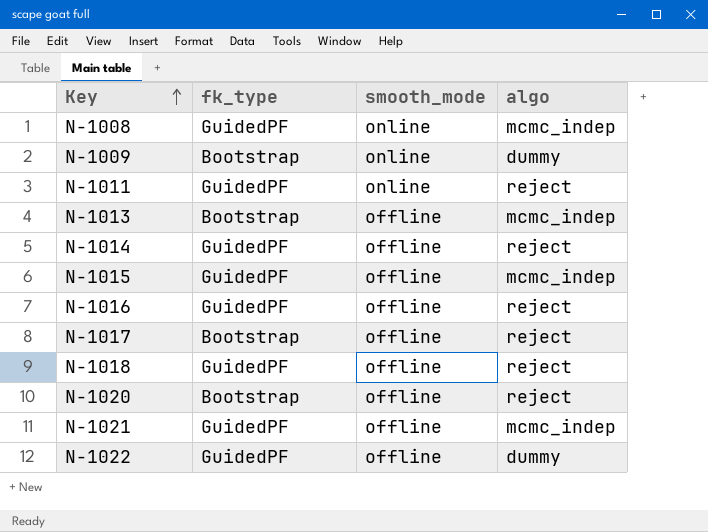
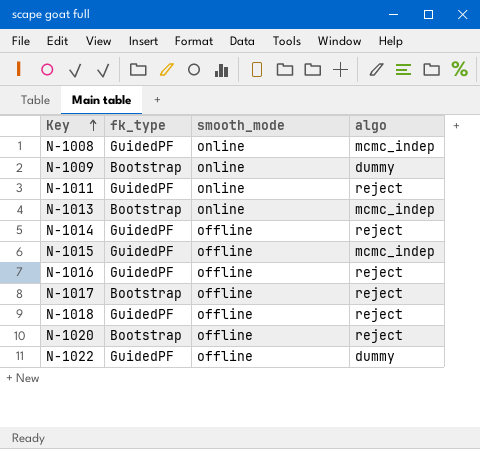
row N-1021: GuidedPF | offline | mcmc_indep -> none
N-1013 | smooth_mode: offline -> online

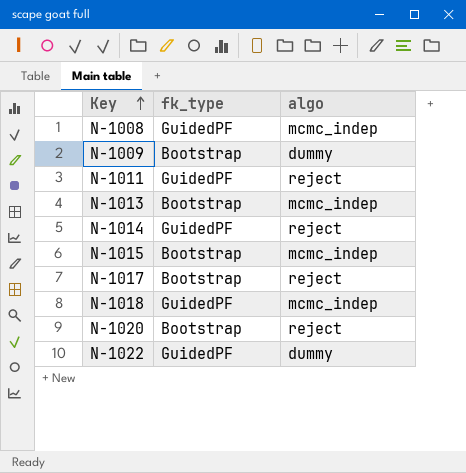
column smooth_mode | position: 3 -> none
row N-1016: GuidedPF | offline | reject -> none
N-1015 | fk_type: GuidedPF -> Bootstrap
N-1018 | algo: reject -> mcmc_indep

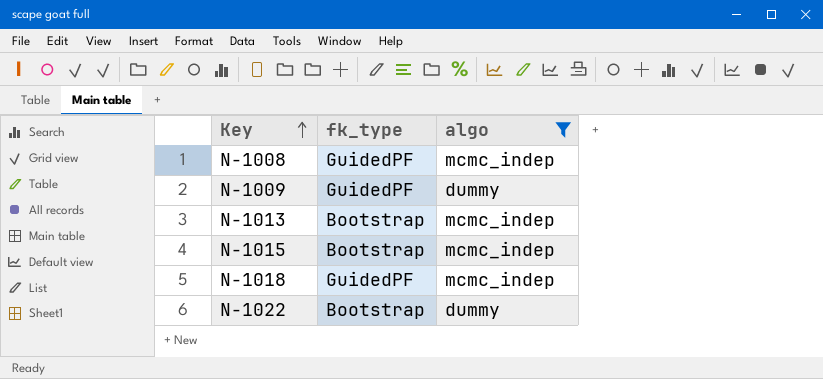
filter: none -> algo != reject
N-1009 | fk_type: Bootstrap -> GuidedPF
N-1022 | fk_type: GuidedPF -> Bootstrap

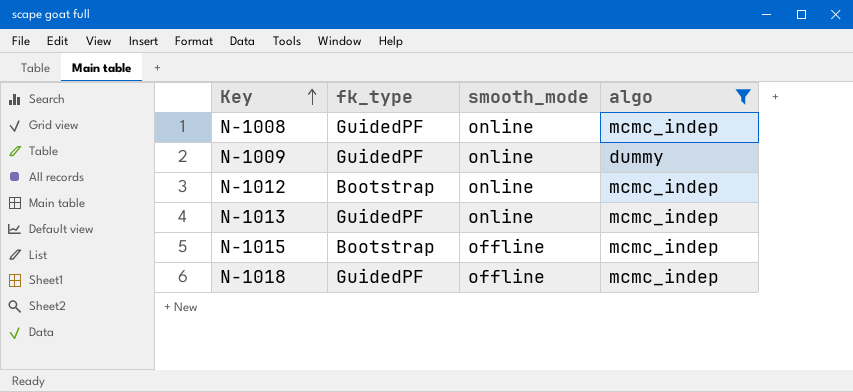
column smooth_mode | position: none -> 3
row N-1022: Bootstrap | dummy -> none
row N-1012: none -> Bootstrap | online | mcmc_indep
N-1013 | fk_type: Bootstrap -> GuidedPF

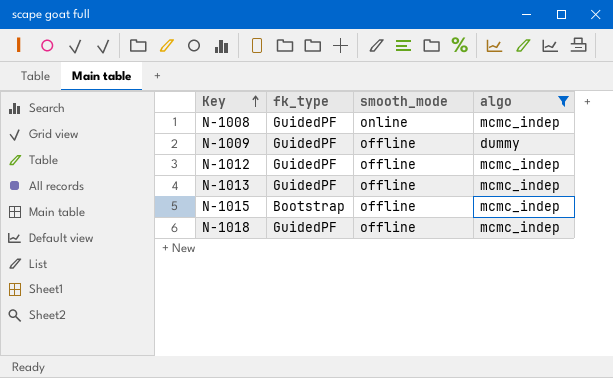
N-1009 | smooth_mode: online -> offline
N-1012 | fk_type: Bootstrap -> GuidedPF
N-1012 | smooth_mode: online -> offline
N-1013 | smooth_mode: online -> offline

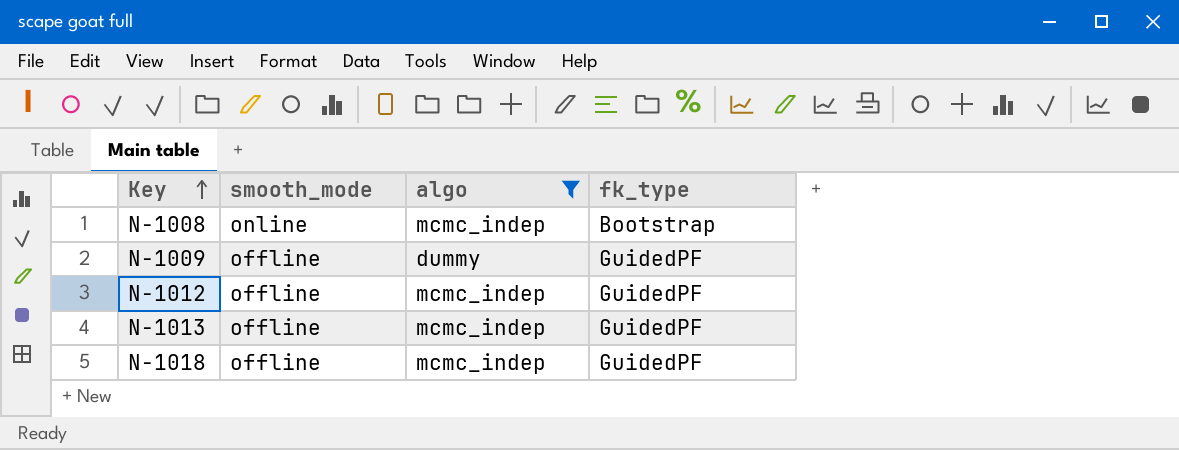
column fk_type | position: 2 -> 4
row N-1015: Bootstrap | offline | mcmc_indep -> none
N-1008 | fk_type: GuidedPF -> Bootstrap

